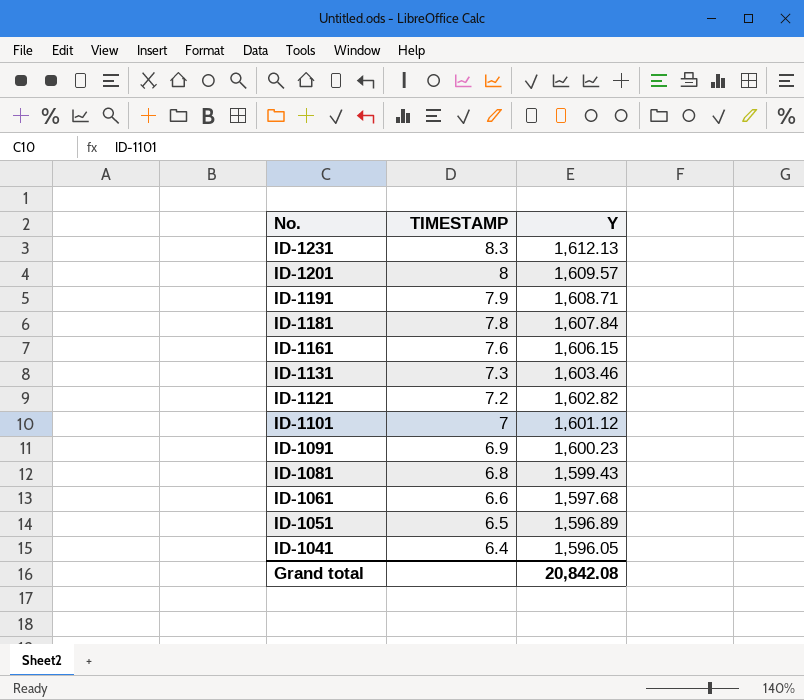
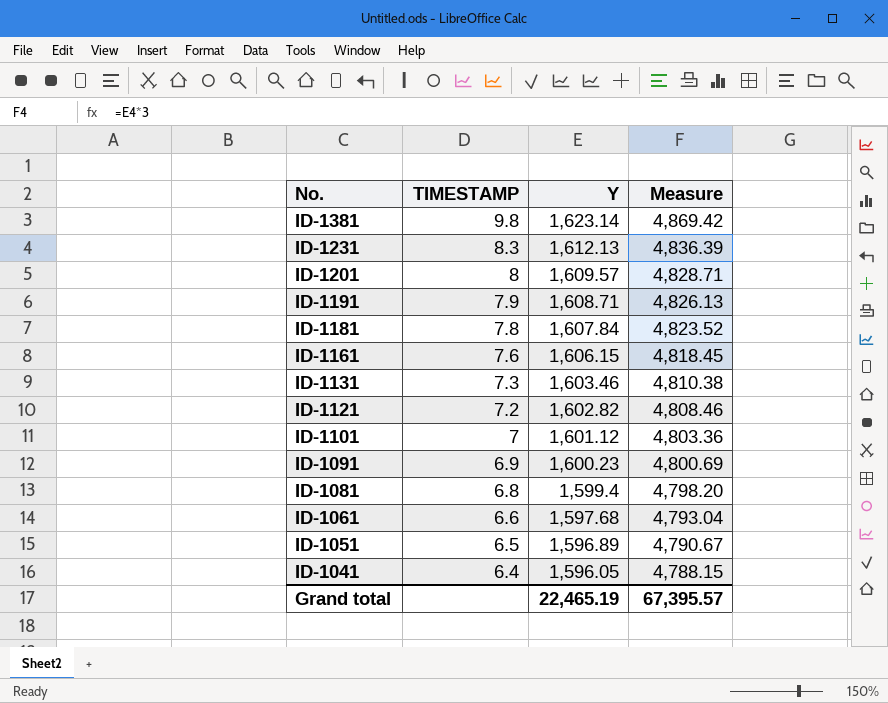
column Measure | formula: none -> [Y] * 3
row ID-1381: none -> 9.8 | 1,623.14 | 4,869.42
ID-1081 | Y: 1,599.43 -> 1,599.4
Grand total | Y: 20,842.08 -> 22,465.19

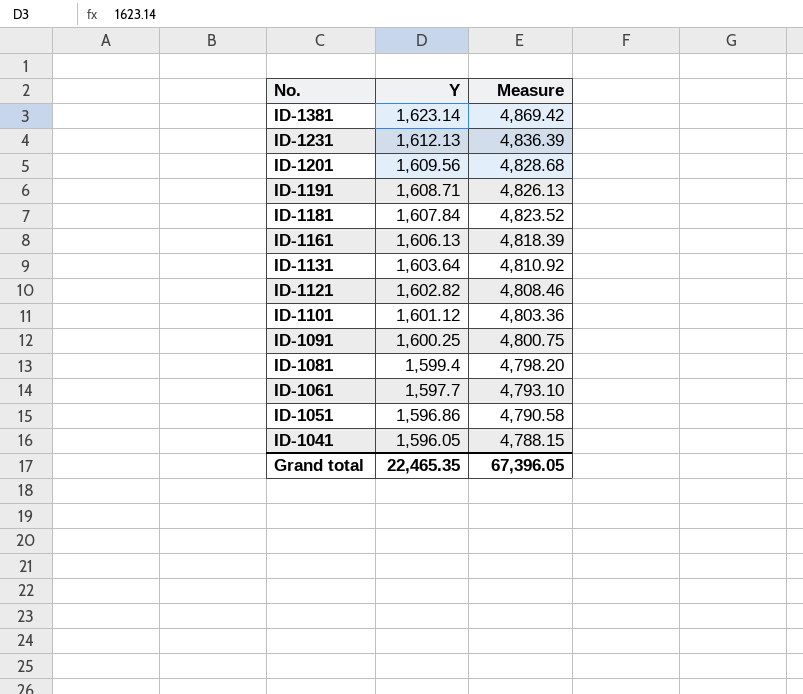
column TIMESTAMP | position: 2 -> none
ID-1201 | Y: 1,609.57 -> 1,609.56
ID-1201 | Measure: 4,828.71 -> 4,828.68
ID-1161 | Y: 1,606.15 -> 1,606.13
ID-1161 | Measure: 4,818.45 -> 4,818.39
ID-1131 | Y: 1,603.46 -> 1,603.64
ID-1131 | Measure: 4,810.38 -> 4,810.92
ID-1091 | Y: 1,600.23 -> 1,600.25
ID-1091 | Measure: 4,800.69 -> 4,800.75
ID-1061 | Y: 1,597.68 -> 1,597.7
ID-1061 | Measure: 4,793.04 -> 4,793.10
ID-1051 | Y: 1,596.89 -> 1,596.86
ID-1051 | Measure: 4,790.67 -> 4,790.58
Grand total | Y: 22,465.19 -> 22,465.35
Grand total | Measure: 67,395.57 -> 67,396.05

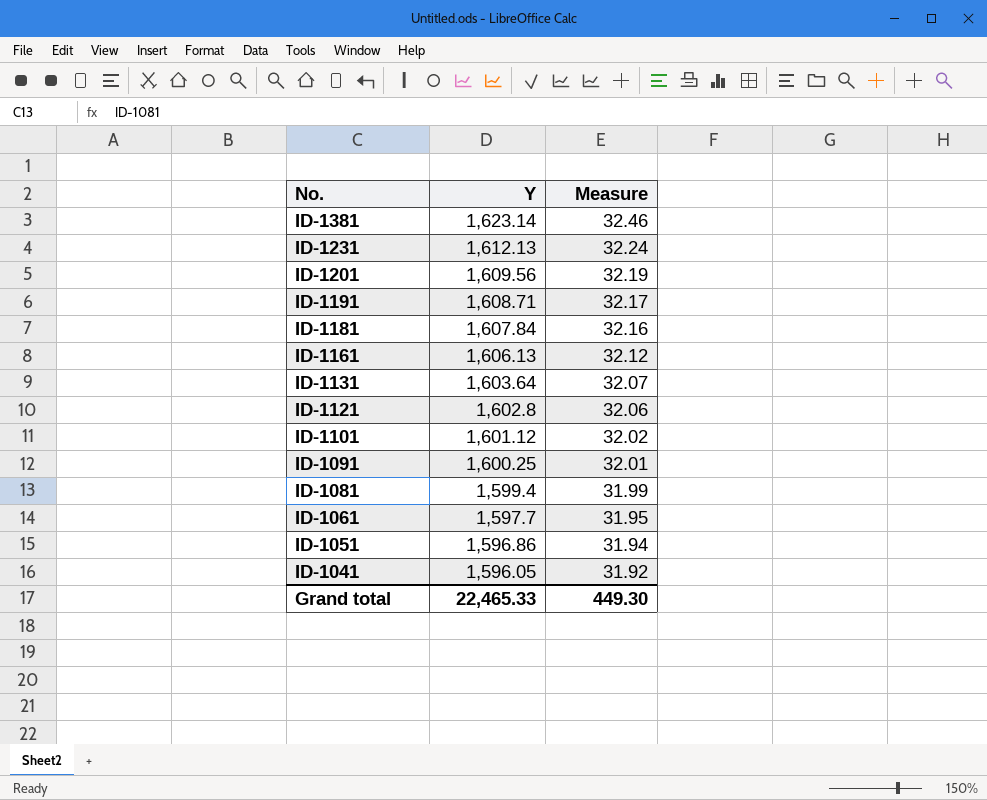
column Measure | formula: [Y] * 3 -> [Y] * 0.02
ID-1121 | Y: 1,602.82 -> 1,602.8
Grand total | Y: 22,465.35 -> 22,465.33
Grand total | Measure: 67,396.05 -> 449.30

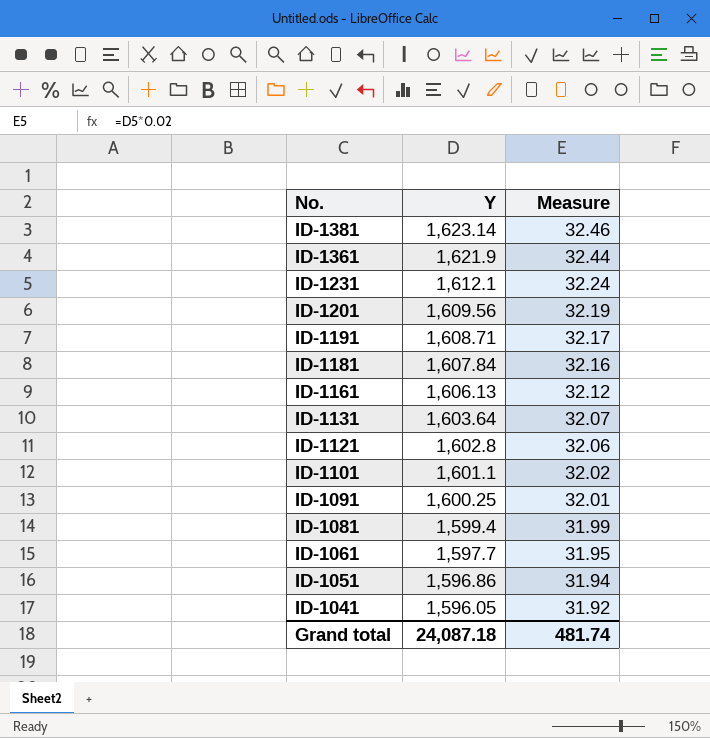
row ID-1361: none -> 1,621.9 | 32.44
ID-1231 | Y: 1,612.13 -> 1,612.1
ID-1101 | Y: 1,601.12 -> 1,601.1
Grand total | Y: 22,465.33 -> 24,087.18
Grand total | Measure: 449.30 -> 481.74

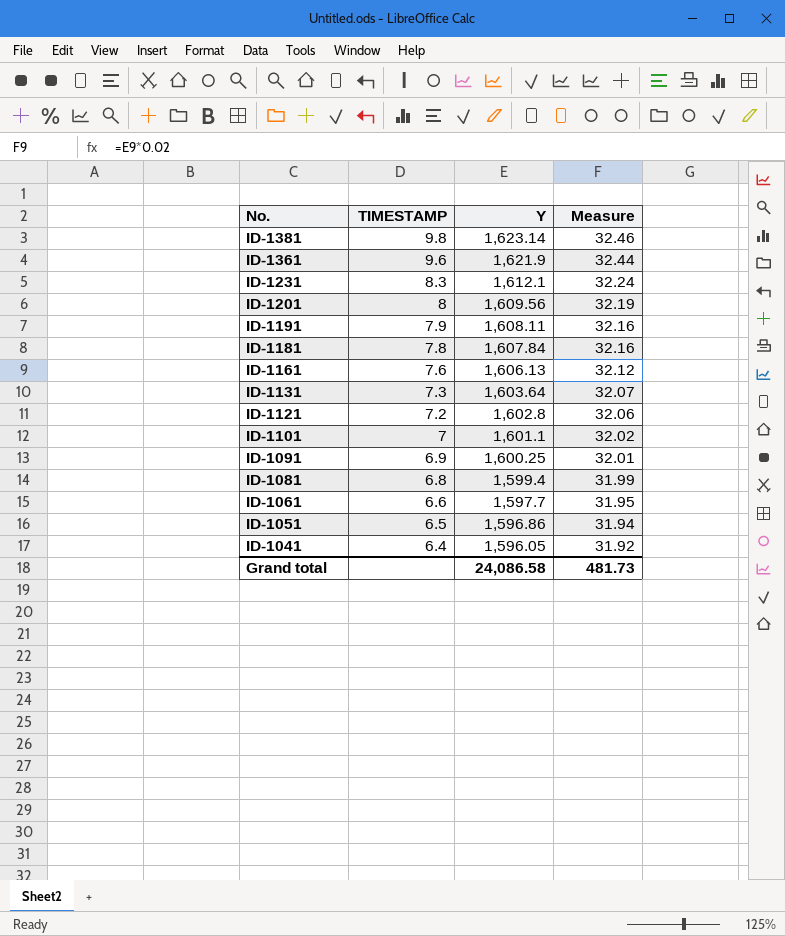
column TIMESTAMP | position: none -> 2
ID-1191 | Y: 1,608.71 -> 1,608.11
ID-1191 | Measure: 32.17 -> 32.16
Grand total | Y: 24,087.18 -> 24,086.58
Grand total | Measure: 481.74 -> 481.73

